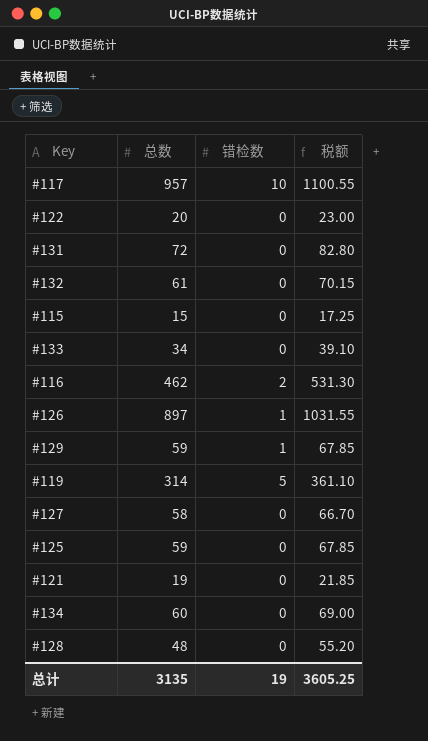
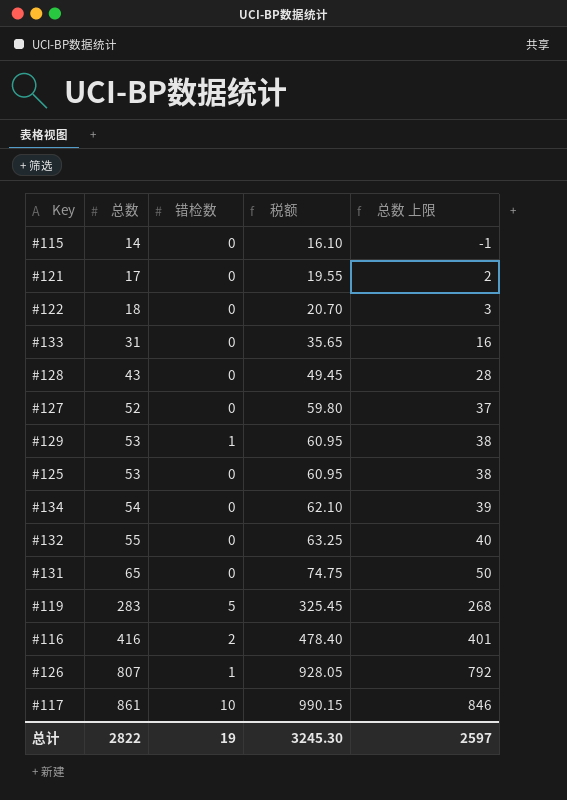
row order: none -> 总数 ascending
column 总数 上限 | formula: none -> [总数] - 15
#115 | 总数: 15 -> 14
#115 | 税额: 17.25 -> 16.10
#121 | 总数: 19 -> 17
#121 | 税额: 21.85 -> 19.55
#122 | 总数: 20 -> 18
#122 | 税额: 23.00 -> 20.70
#133 | 总数: 34 -> 31
#133 | 税额: 39.10 -> 35.65
#128 | 总数: 48 -> 43
#128 | 税额: 55.20 -> 49.45
#127 | 总数: 58 -> 52
#127 | 税额: 66.70 -> 59.80
#129 | 总数: 59 -> 53
#129 | 税额: 67.85 -> 60.95
#125 | 总数: 59 -> 53
#125 | 税额: 67.85 -> 60.95
#134 | 总数: 60 -> 54
#134 | 税额: 69.00 -> 62.10
#132 | 总数: 61 -> 55
#132 | 税额: 70.15 -> 63.25
#131 | 总数: 72 -> 65
#131 | 税额: 82.80 -> 74.75
#119 | 总数: 314 -> 283
#119 | 税额: 361.10 -> 325.45
#116 | 总数: 462 -> 416
#116 | 税额: 531.30 -> 478.40
#126 | 总数: 897 -> 807
#126 | 税额: 1031.55 -> 928.05
#117 | 总数: 957 -> 861
#117 | 税额: 1100.55 -> 990.15
总计 | 总数: 3135 -> 2822
总计 | 税额: 3605.25 -> 3245.30

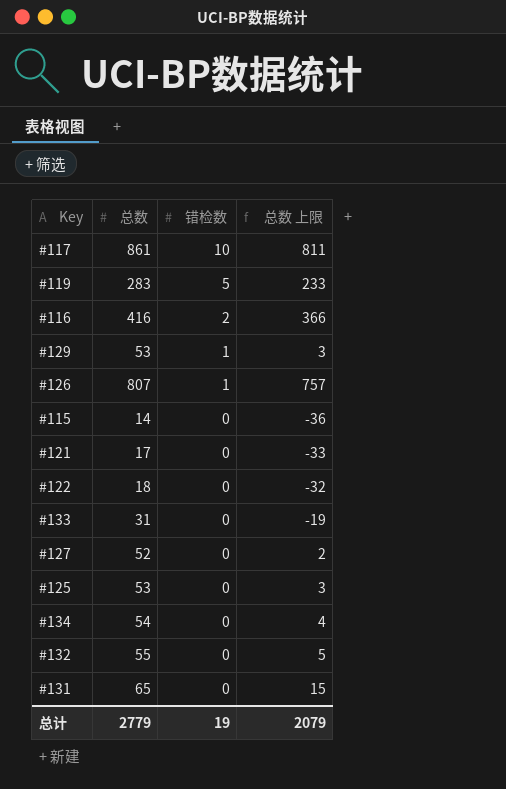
row order: 总数 ascending -> 错检数 descending
column 税额 | formula: [总数] * 1.15 -> none
column 总数 上限 | formula: [总数] - 15 -> [总数] - 50
row #128: 43 | 0 | 49.45 | 28 -> none
总计 | 总数: 2822 -> 2779
总计 | 总数 上限: 2597 -> 2079

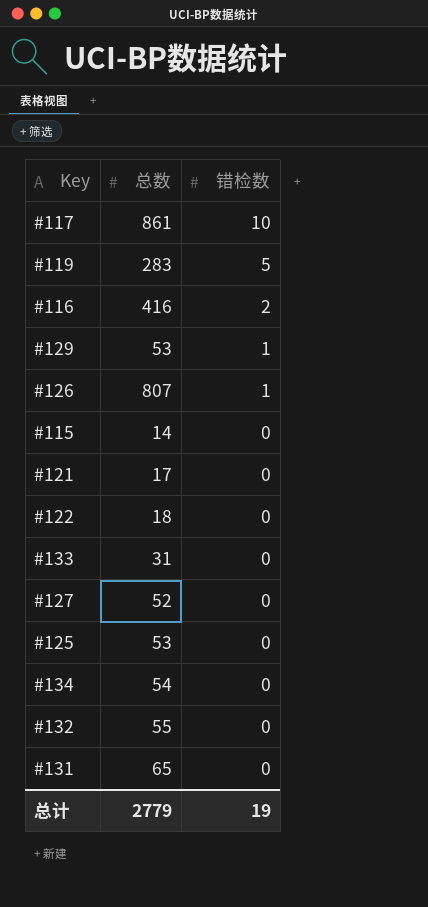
column 总数 上限 | formula: [总数] - 50 -> none

